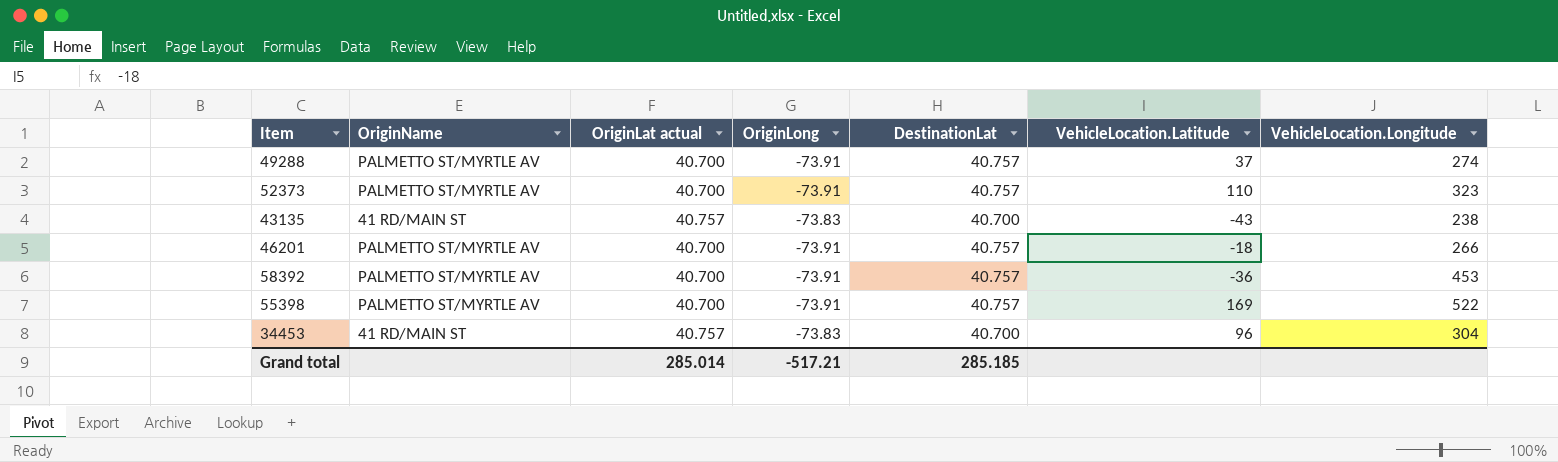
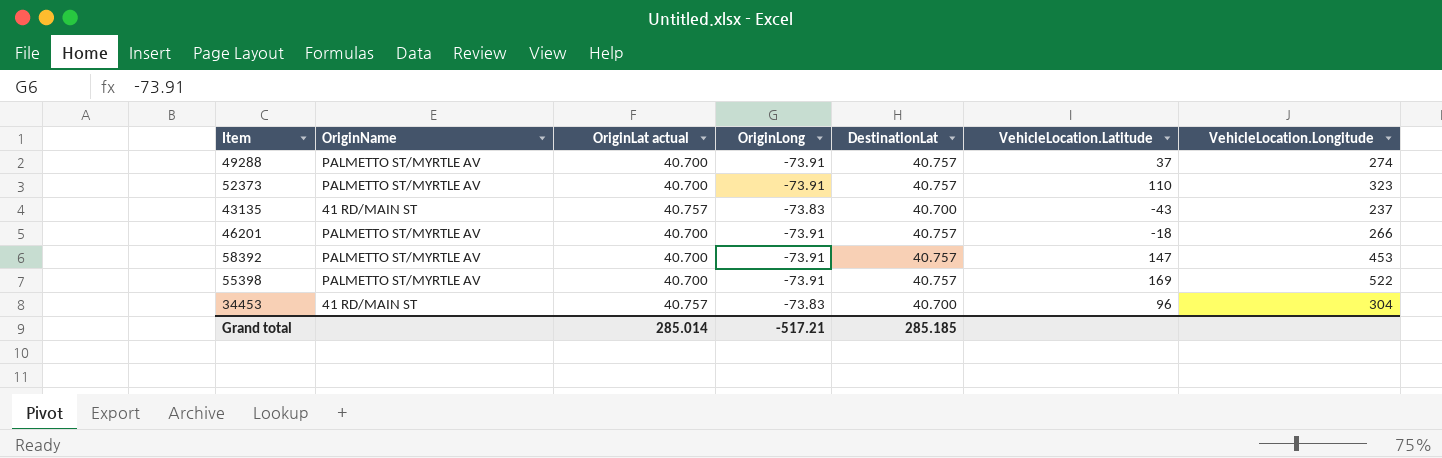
43135 | VehicleLocation.Longitude: 238 -> 237
58392 | VehicleLocation.Latitude: -36 -> 147

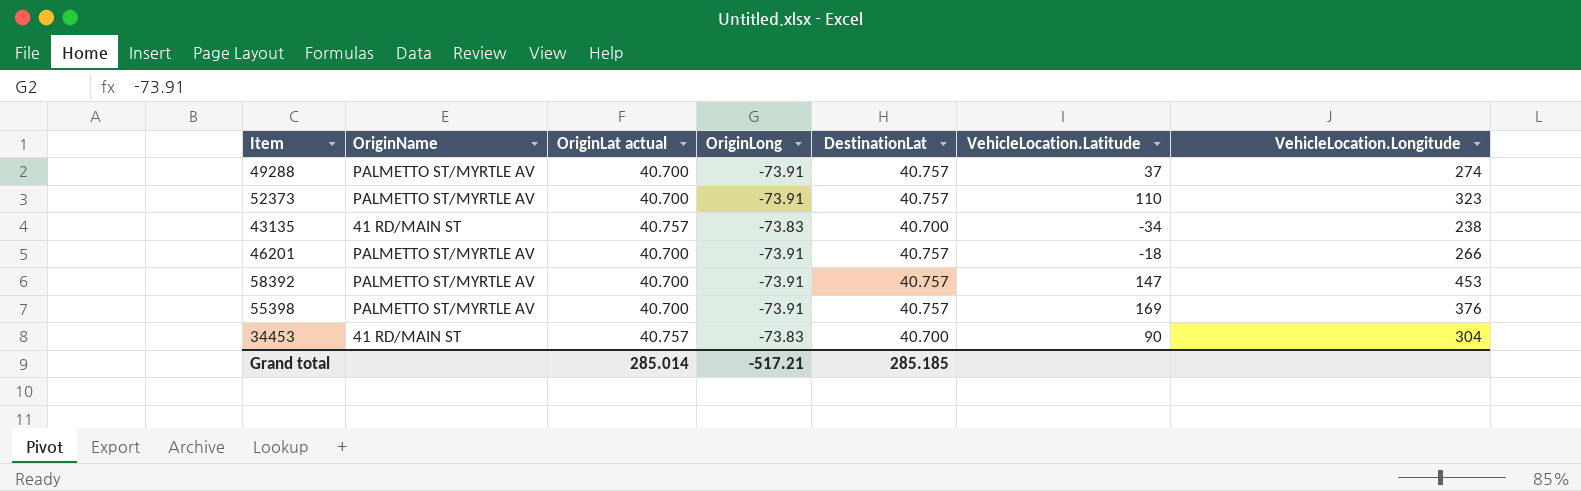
43135 | VehicleLocation.Latitude: -43 -> -34
43135 | VehicleLocation.Longitude: 237 -> 238
55398 | VehicleLocation.Longitude: 522 -> 376
34453 | VehicleLocation.Latitude: 96 -> 90

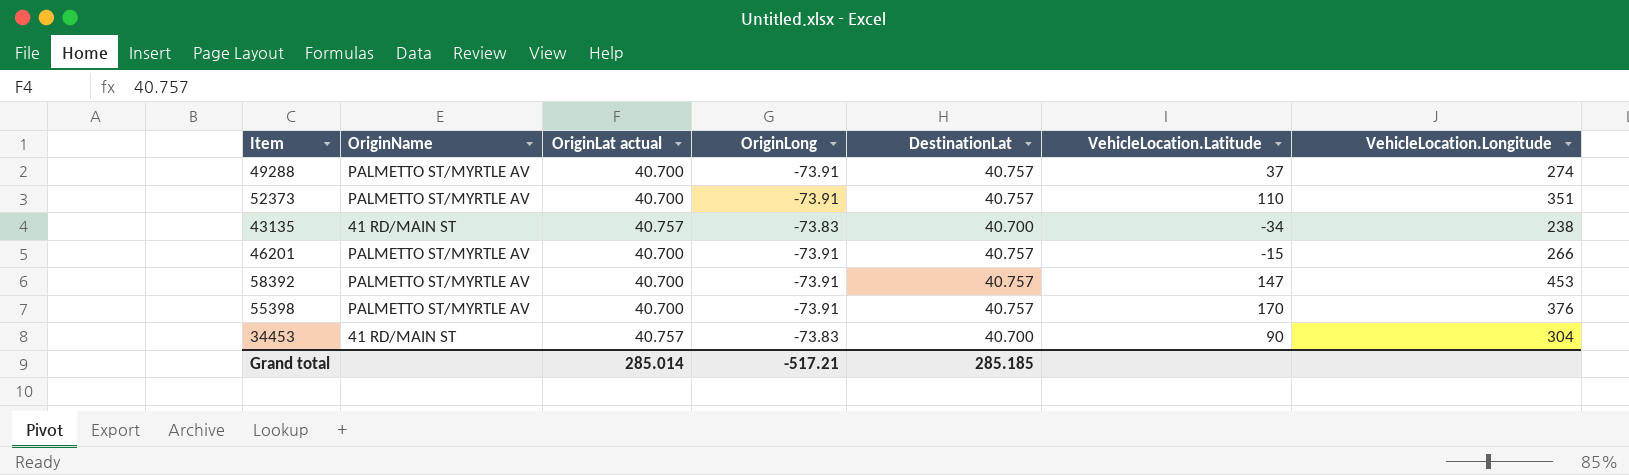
52373 | VehicleLocation.Longitude: 323 -> 351
46201 | VehicleLocation.Latitude: -18 -> -15
55398 | VehicleLocation.Latitude: 169 -> 170

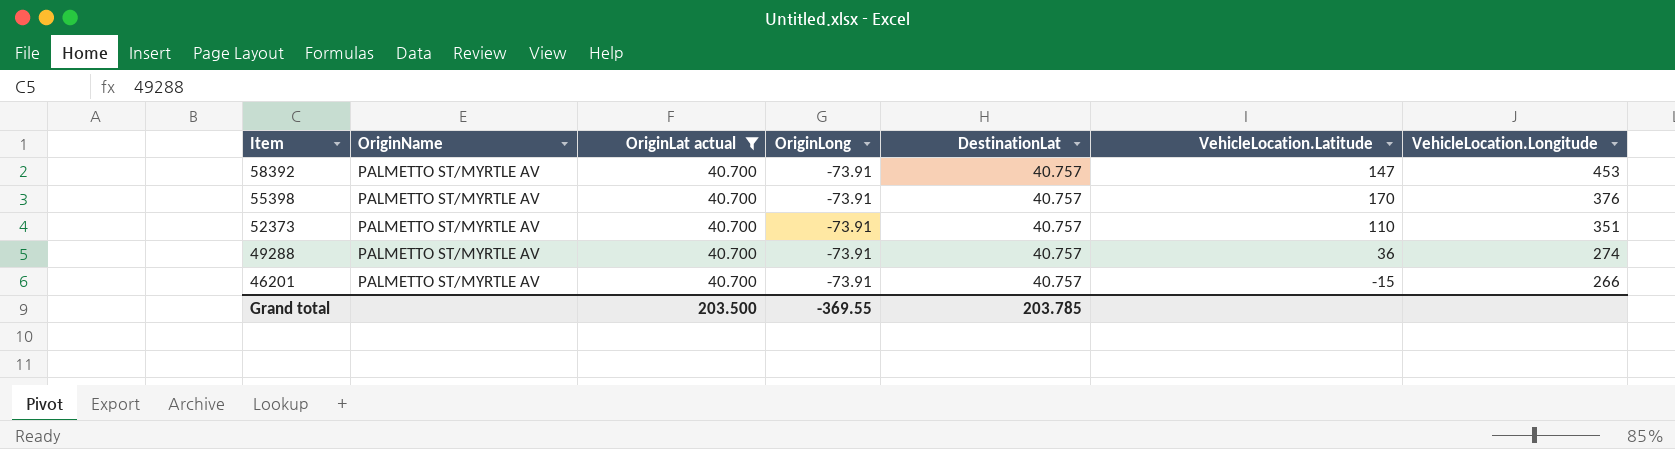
filter: none -> OriginLat actual = 40.700
row order: none -> Item descending
49288 | VehicleLocation.Latitude: 37 -> 36
Grand total | OriginLat actual: 285.014 -> 203.500
Grand total | OriginLong: -517.21 -> -369.55
Grand total | DestinationLat: 285.185 -> 203.785

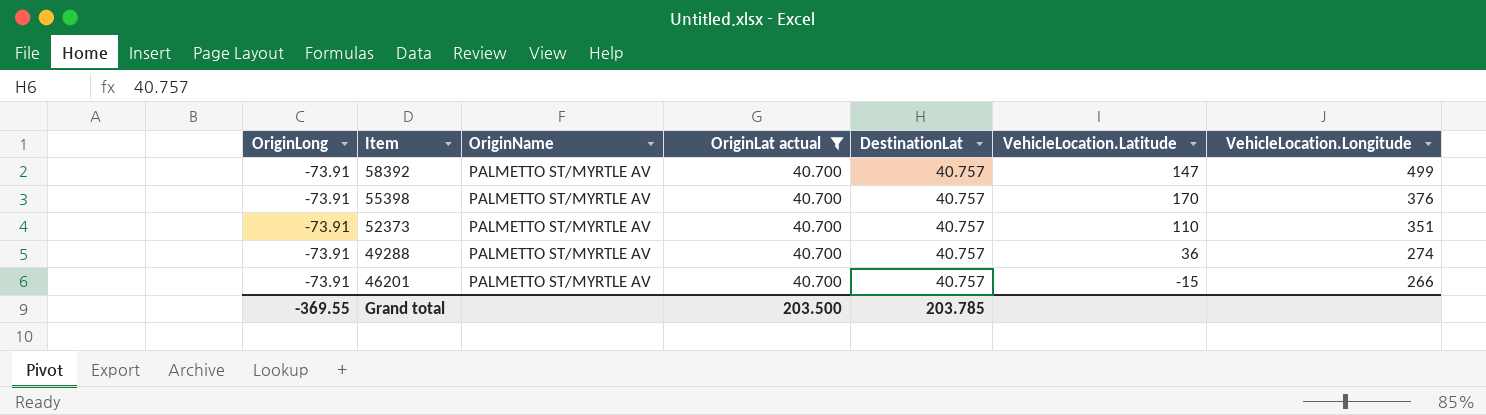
column OriginLong | position: 4 -> 1
58392 | VehicleLocation.Longitude: 453 -> 499

